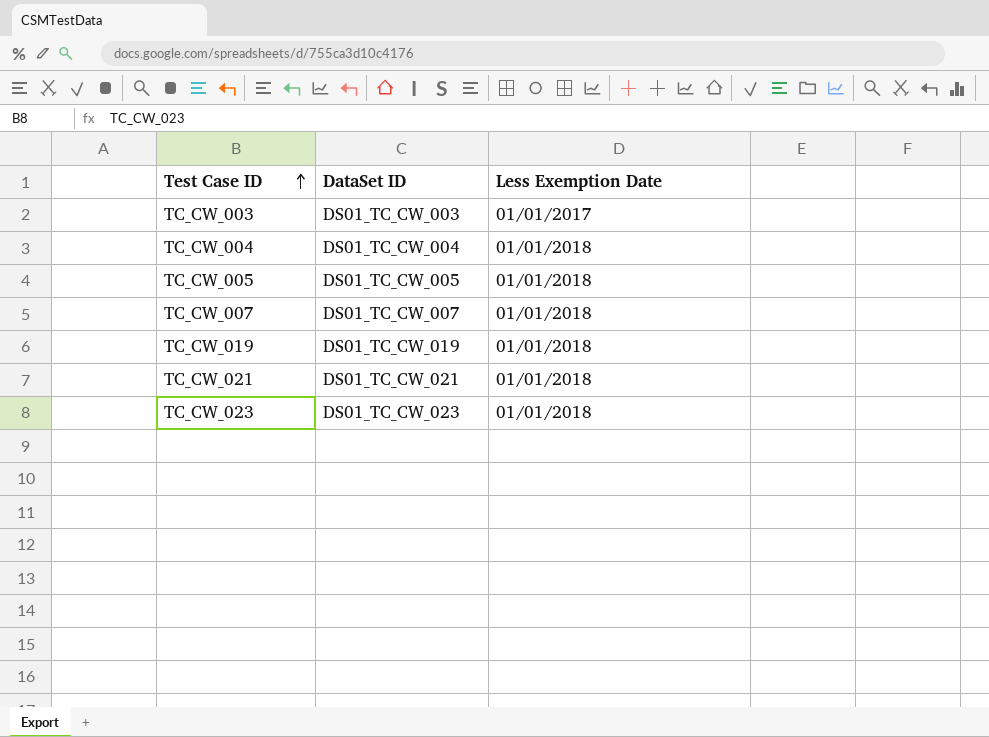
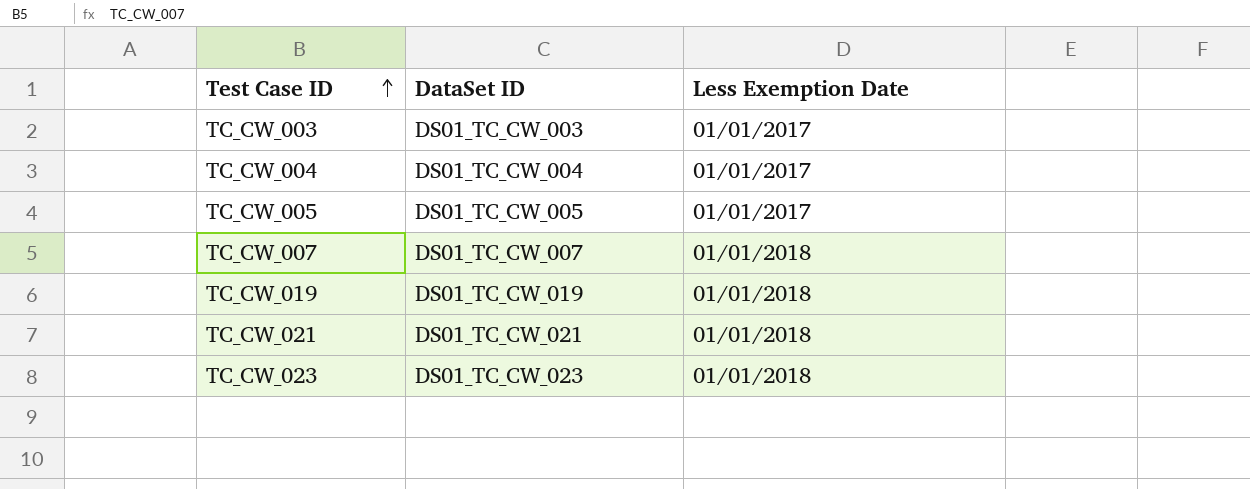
TC_CW_004 | Less Exemption Date: 01/01/2018 -> 01/01/2017
TC_CW_005 | Less Exemption Date: 01/01/2018 -> 01/01/2017

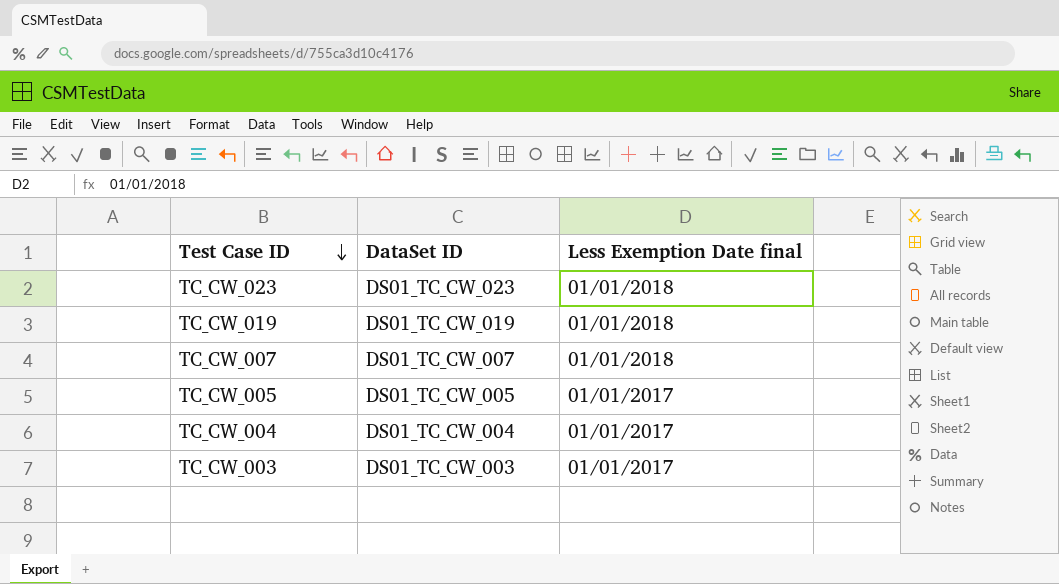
row order: Test Case ID ascending -> Test Case ID descending
column name: Less Exemption Date -> Less Exemption Date final
row TC_CW_021: DS01_TC_CW_021 | 01/01/2018 -> none

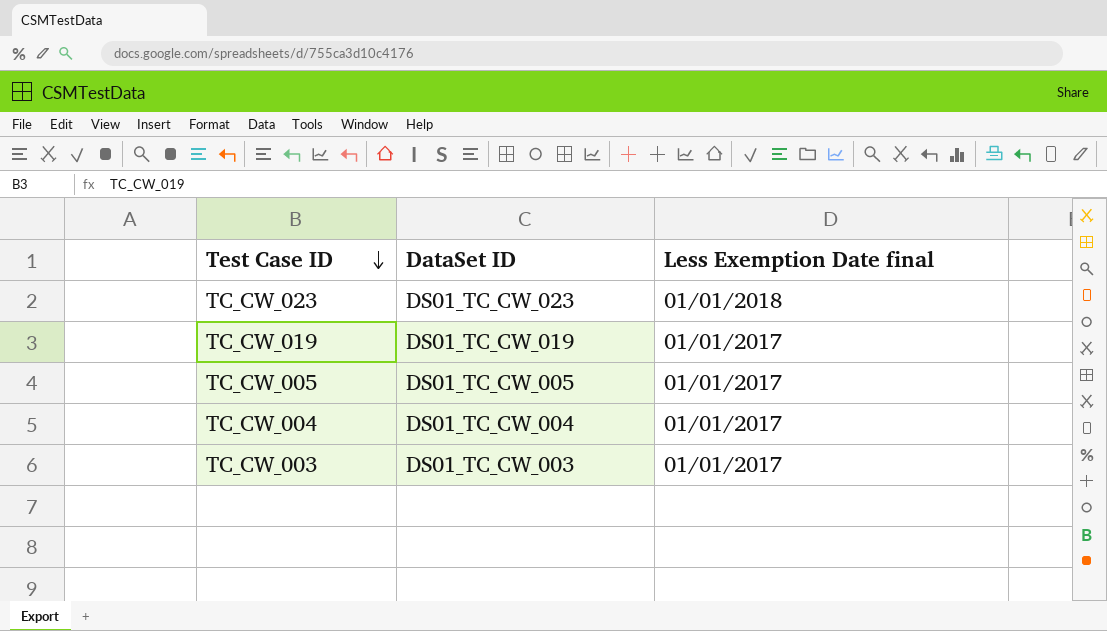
row TC_CW_007: DS01_TC_CW_007 | 01/01/2018 -> none
TC_CW_019 | Less Exemption Date final: 01/01/2018 -> 01/01/2017

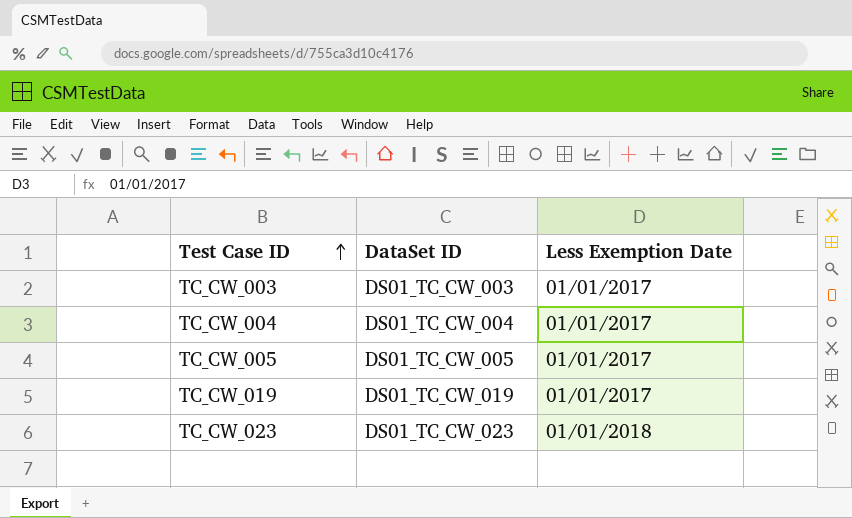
row order: Test Case ID descending -> Test Case ID ascending
column name: Less Exemption Date final -> Less Exemption Date

